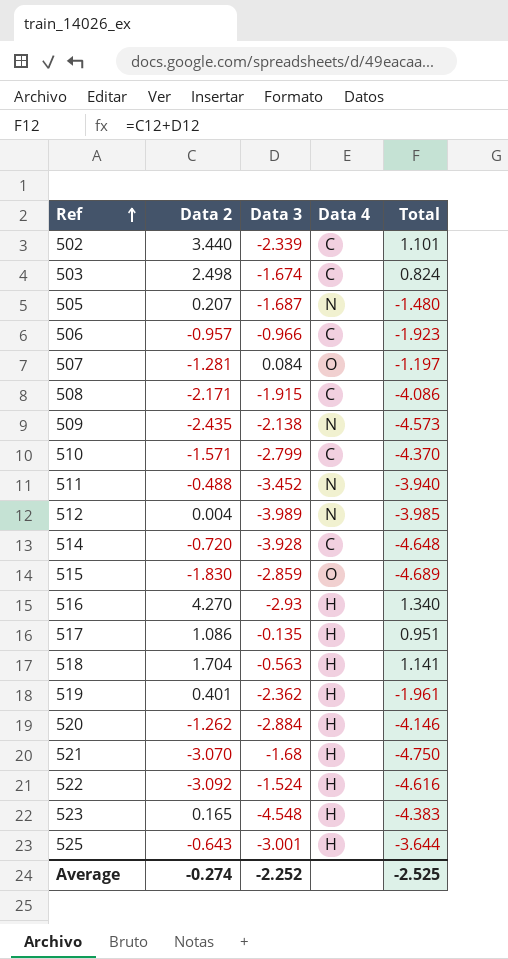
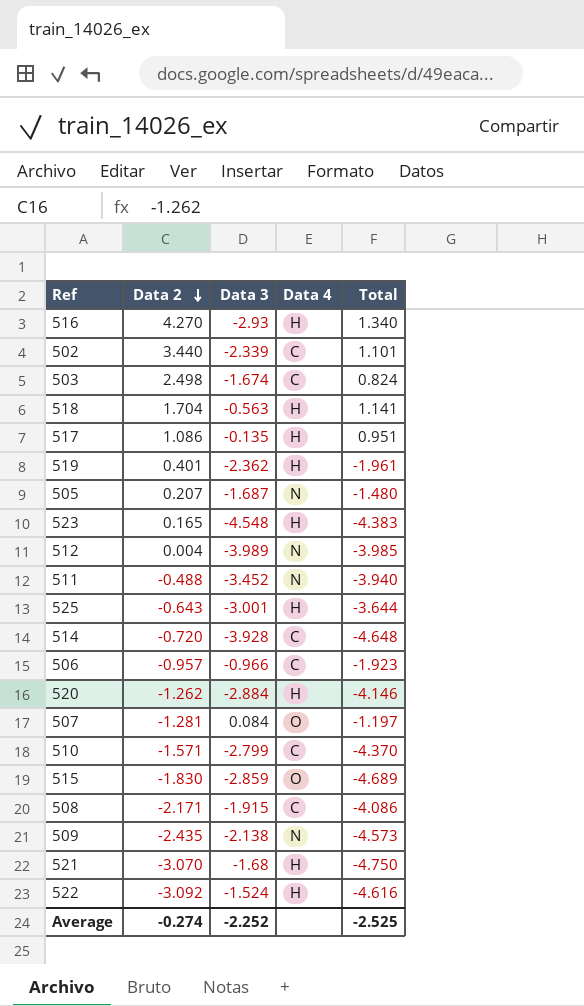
row order: Ref ascending -> Data 2 descending

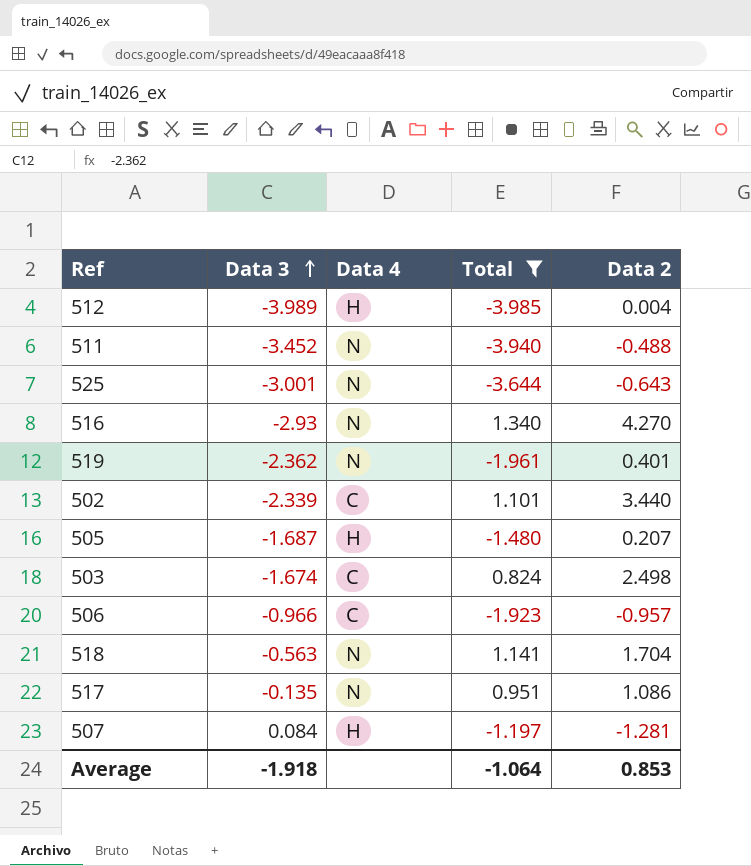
filter: none -> Total >= -3.985
row order: Data 2 descending -> Data 3 ascending
column Data 2 | position: 2 -> 5
512 | Data 4: N -> H
525 | Data 4: H -> N
516 | Data 4: H -> N
519 | Data 4: H -> N
505 | Data 4: N -> H
518 | Data 4: H -> N
517 | Data 4: H -> N
507 | Data 4: O -> H
Average | Data 3: -2.252 -> -1.918
Average | Total: -2.525 -> -1.064
Average | Data 2: -0.274 -> 0.853

